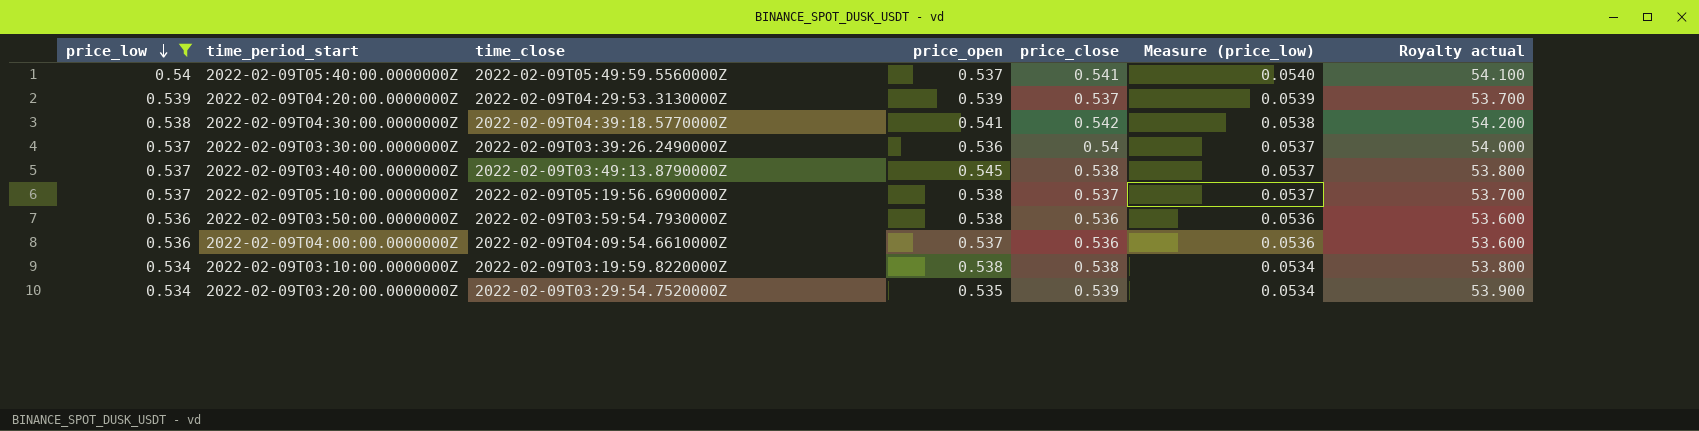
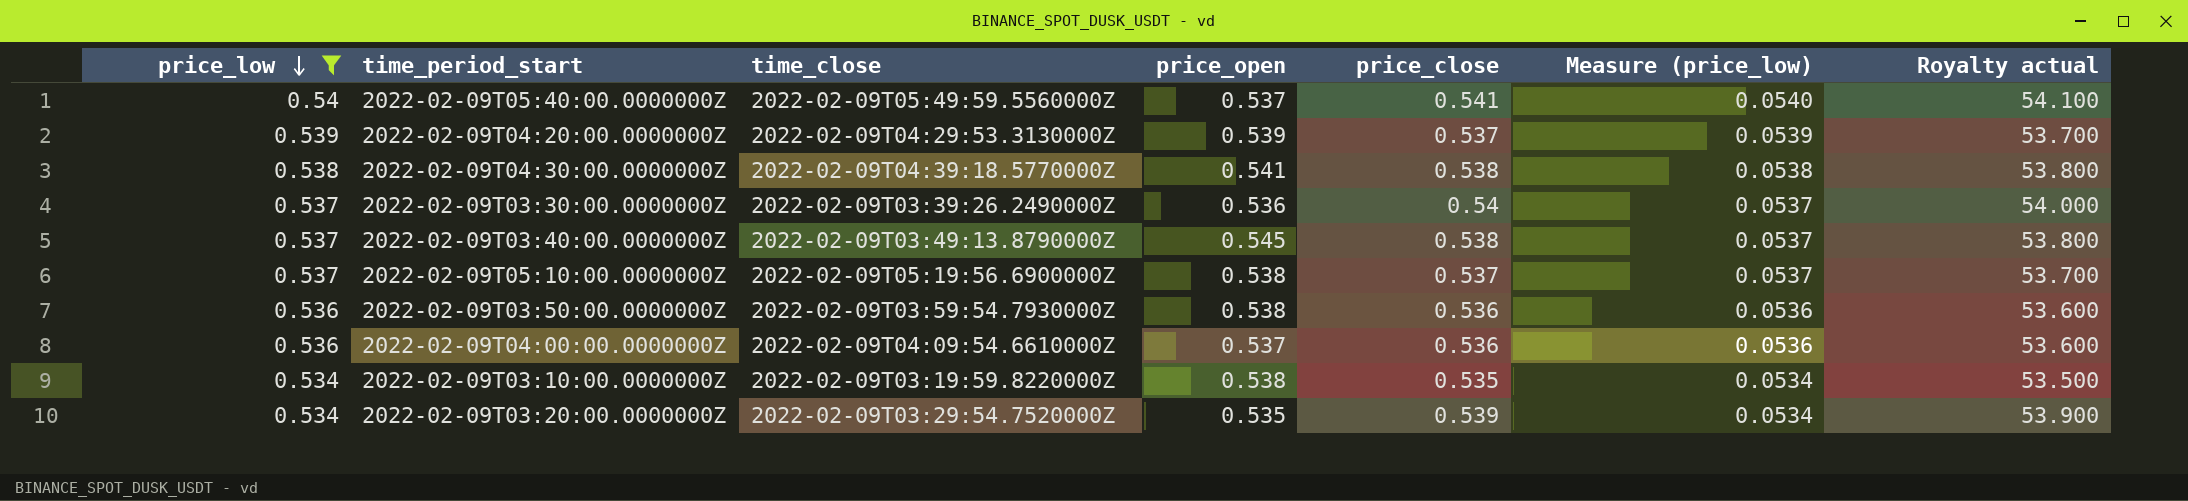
2022-02-09T04:30:00.0000000Z | price_close: 0.542 -> 0.538
2022-02-09T04:30:00.0000000Z | Royalty actual: 54.200 -> 53.800
2022-02-09T03:10:00.0000000Z | price_close: 0.538 -> 0.535
2022-02-09T03:10:00.0000000Z | Royalty actual: 53.800 -> 53.500

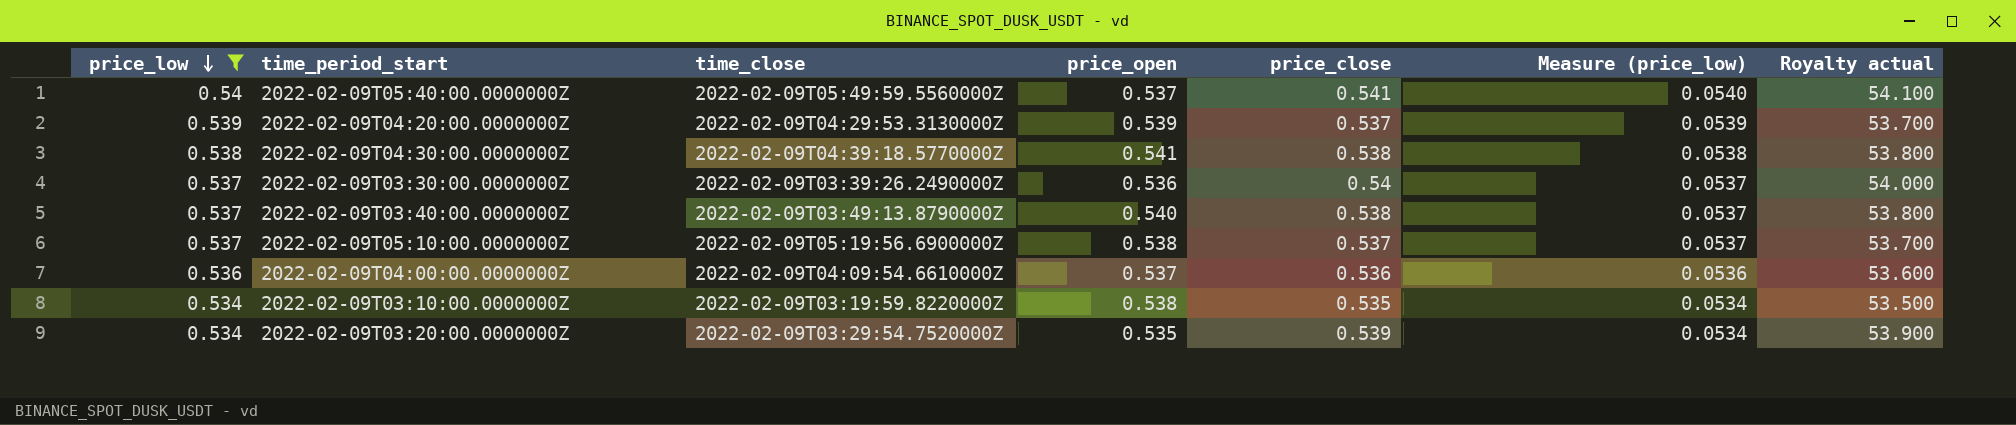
row 2022-02-09T03:50:00.0000000Z: 0.536 | 2022-02-09T03:59:54.7930000Z | 0.538 | 0.536 | 0.0536 | 53.600 -> none
2022-02-09T03:40:00.0000000Z | price_open: 0.545 -> 0.540

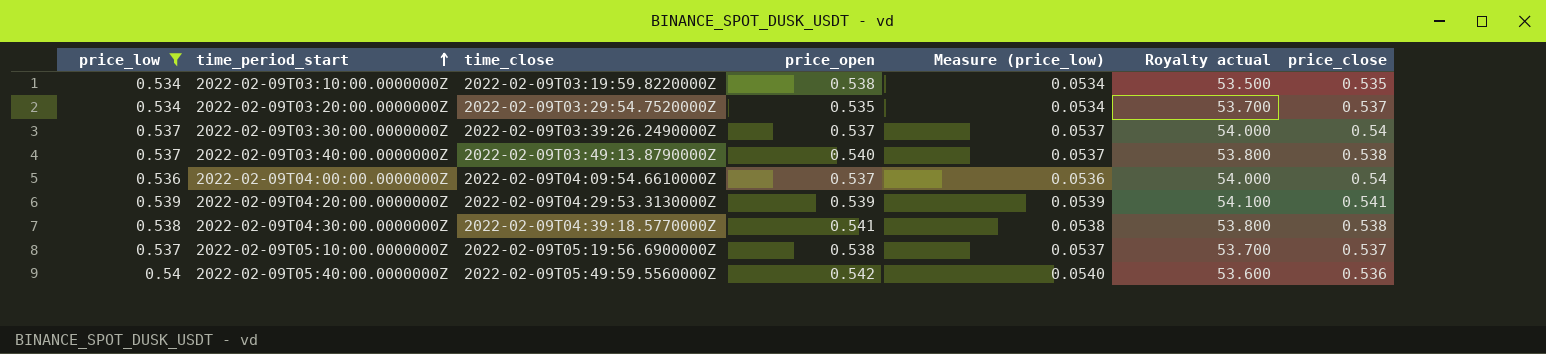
row order: price_low descending -> time_period_start ascending
column price_close | position: 5 -> 7
2022-02-09T03:20:00.0000000Z | Royalty actual: 53.900 -> 53.700
2022-02-09T03:20:00.0000000Z | price_close: 0.539 -> 0.537
2022-02-09T03:30:00.0000000Z | price_open: 0.536 -> 0.537
2022-02-09T04:00:00.0000000Z | Royalty actual: 53.600 -> 54.000
2022-02-09T04:00:00.0000000Z | price_close: 0.536 -> 0.54
2022-02-09T04:20:00.0000000Z | Royalty actual: 53.700 -> 54.100
2022-02-09T04:20:00.0000000Z | price_close: 0.537 -> 0.541
2022-02-09T05:40:00.0000000Z | price_open: 0.537 -> 0.542
2022-02-09T05:40:00.0000000Z | Royalty actual: 54.100 -> 53.600
2022-02-09T05:40:00.0000000Z | price_close: 0.541 -> 0.536

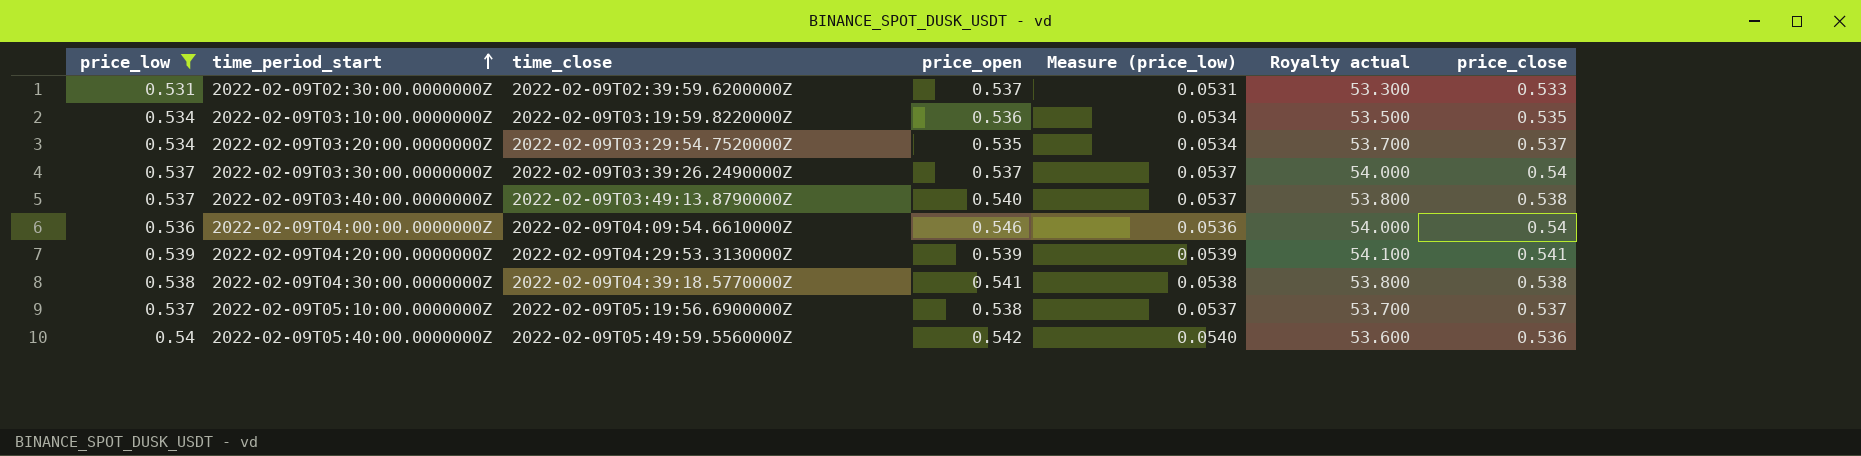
row 2022-02-09T02:30:00.0000000Z: none -> 0.531 | 2022-02-09T02:39:59.6200000Z | 0.537 | 0.0531 | 53.300 | 0.533
2022-02-09T03:10:00.0000000Z | price_open: 0.538 -> 0.536
2022-02-09T04:00:00.0000000Z | price_open: 0.537 -> 0.546

